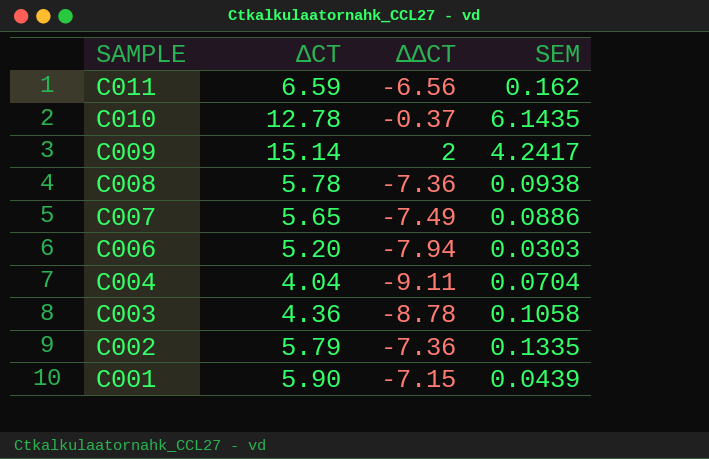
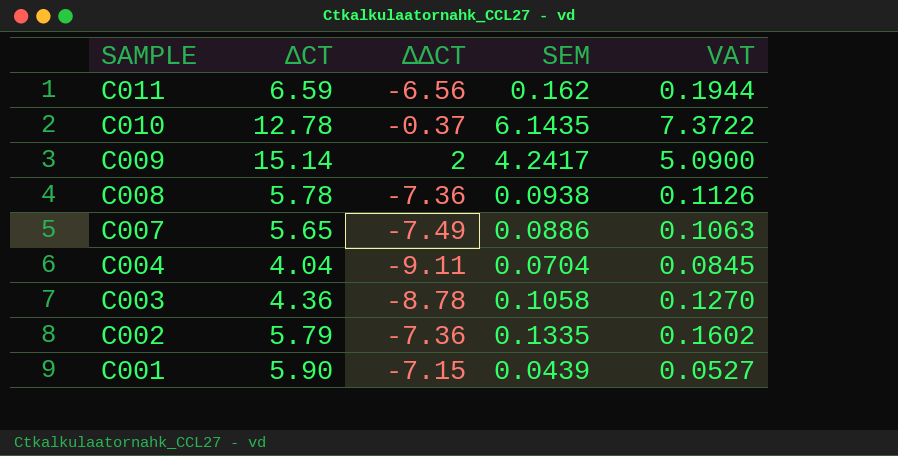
column VAT | formula: none -> [SEM] * 1.2
row C006: 5.20 | -7.94 | 0.0303 -> none

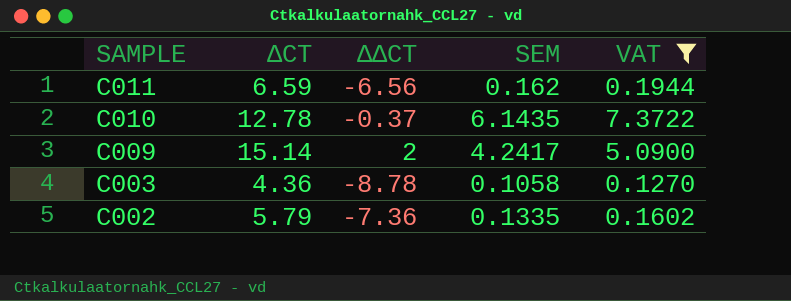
filter: none -> VAT >= 0.1270

